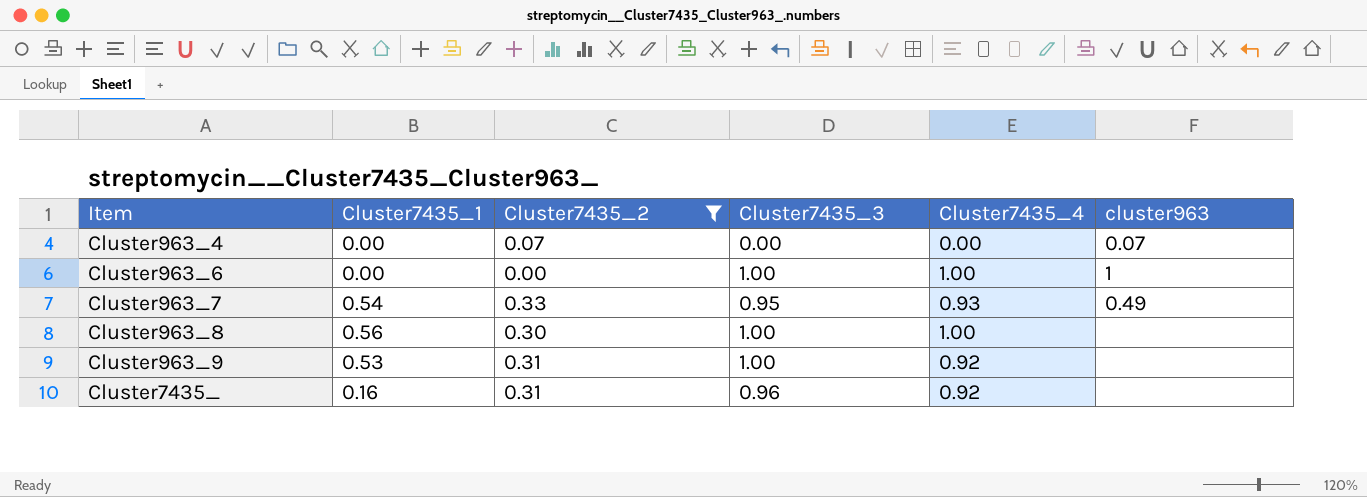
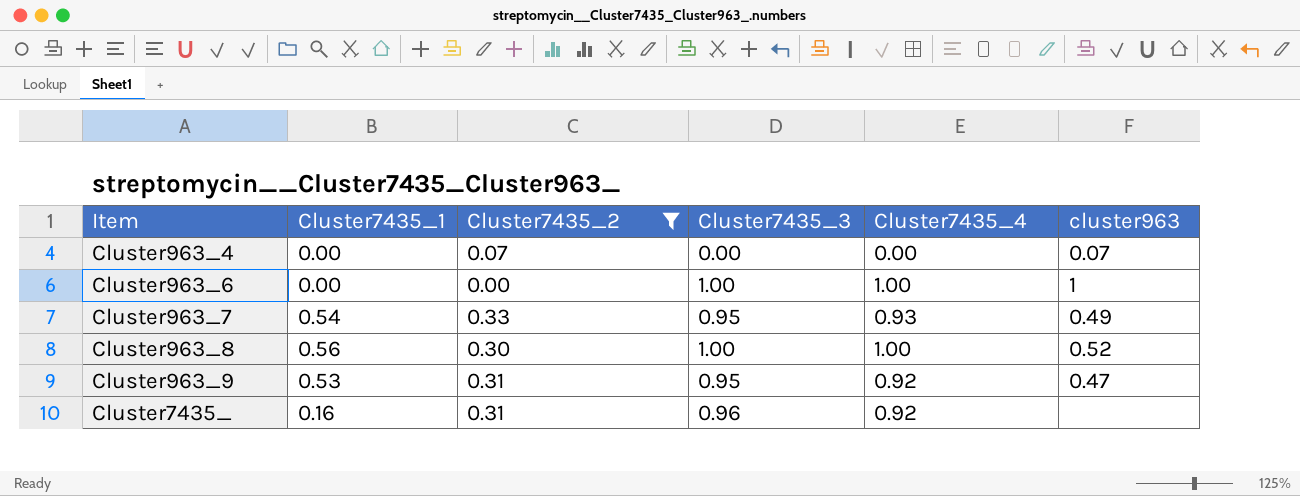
Cluster963_8 | cluster963: none -> 0.52
Cluster963_9 | Cluster7435_3: 1.00 -> 0.95
Cluster963_9 | cluster963: none -> 0.47

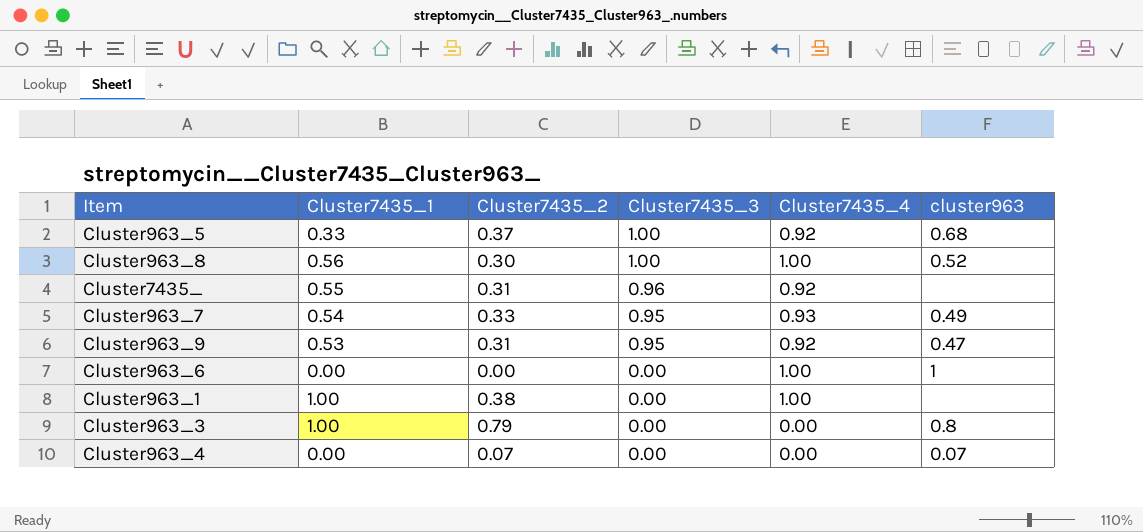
filter: Cluster7435_2 <= 0.33 -> none
row order: Item ascending -> Cluster7435_3 descending
Cluster7435_ | Cluster7435_1: 0.16 -> 0.55
Cluster963_6 | Cluster7435_3: 1.00 -> 0.00

